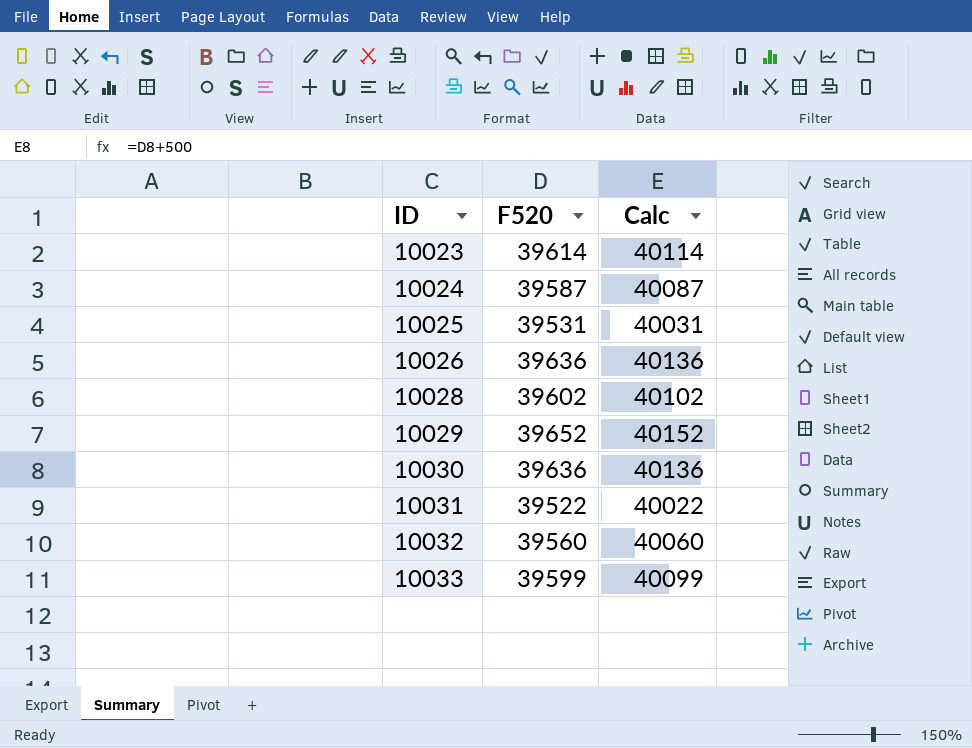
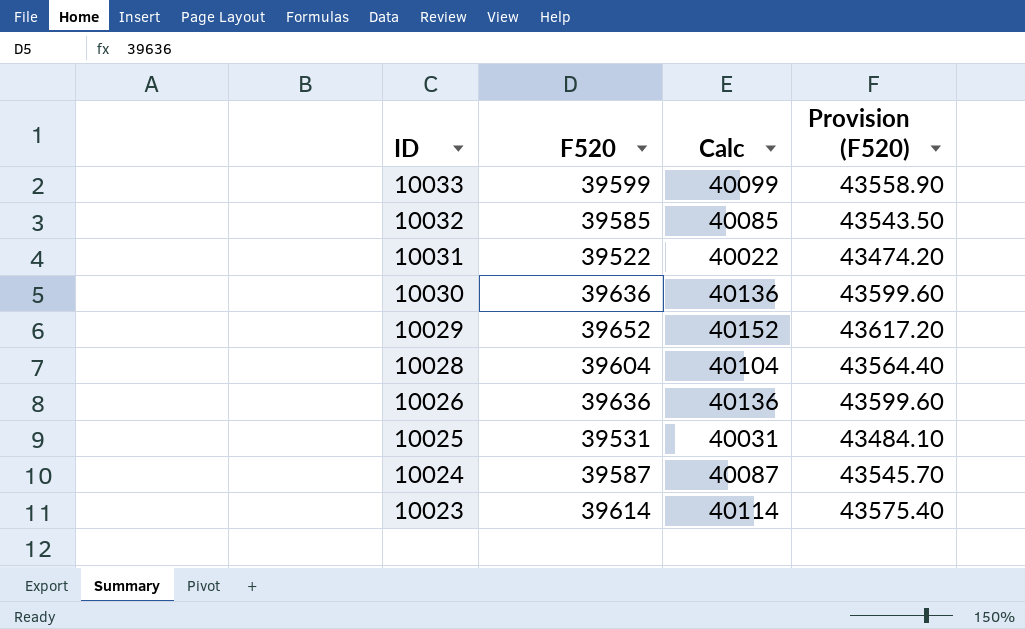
row order: ID ascending -> ID descending
column Provision (F520) | formula: none -> [F520] * 1.1
10032 | F520: 39560 -> 39585
10032 | Calc: 40060 -> 40085
10028 | F520: 39602 -> 39604
10028 | Calc: 40102 -> 40104

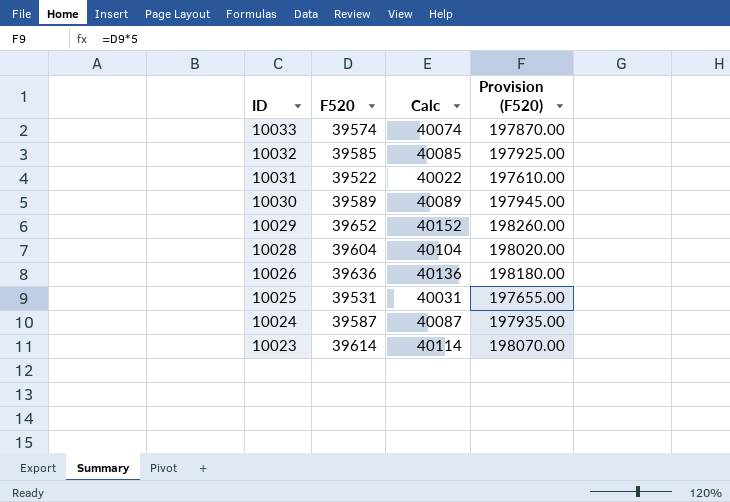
column Provision (F520) | formula: [F520] * 1.1 -> [F520] * 5
10033 | F520: 39599 -> 39574
10033 | Calc: 40099 -> 40074
10030 | F520: 39636 -> 39589
10030 | Calc: 40136 -> 40089

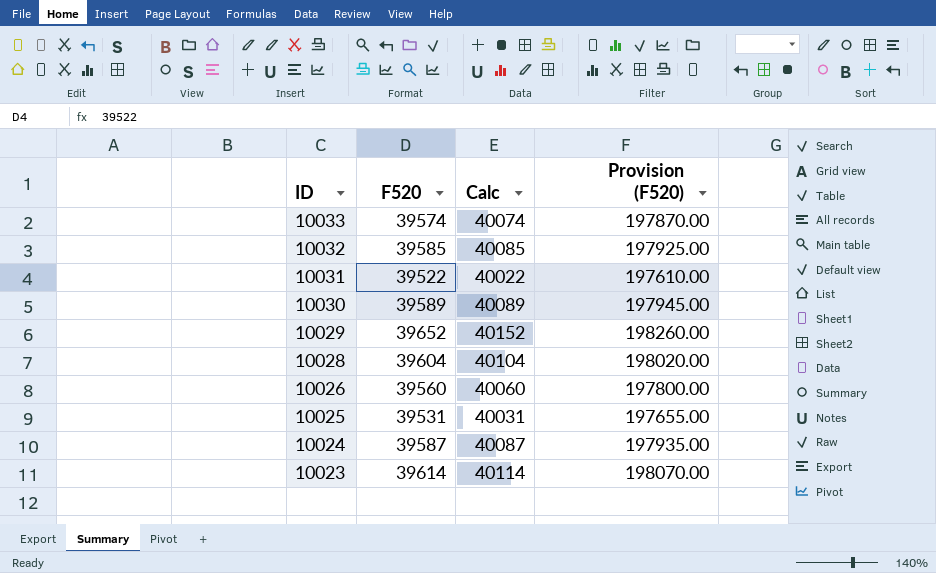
10026 | F520: 39636 -> 39560
10026 | Calc: 40136 -> 40060
10026 | Provision (F520): 198180.00 -> 197800.00

